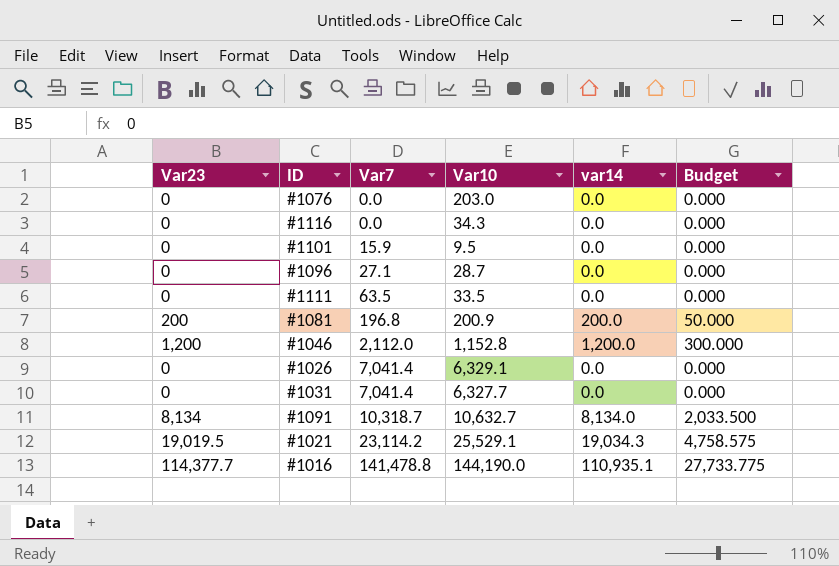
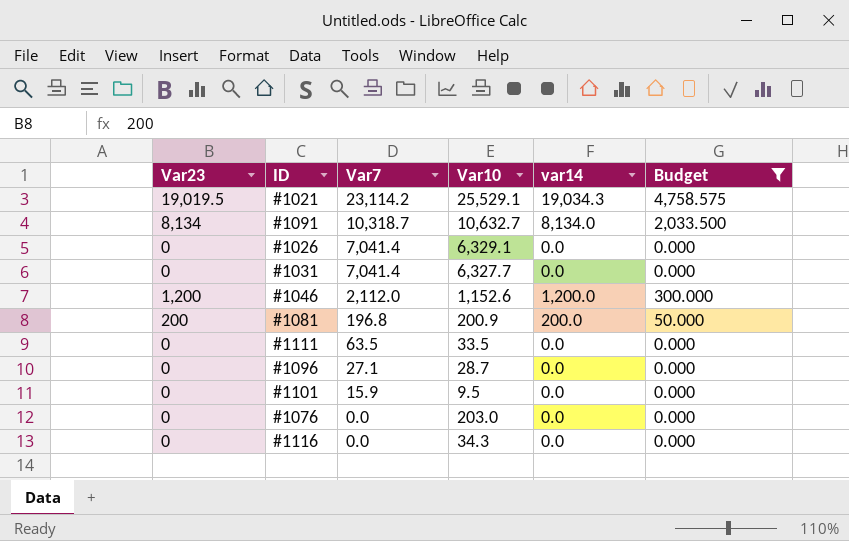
filter: none -> Budget != 27,733.775
row order: Var7 ascending -> Var7 descending
#1046 | Var10: 1,152.8 -> 1,152.6

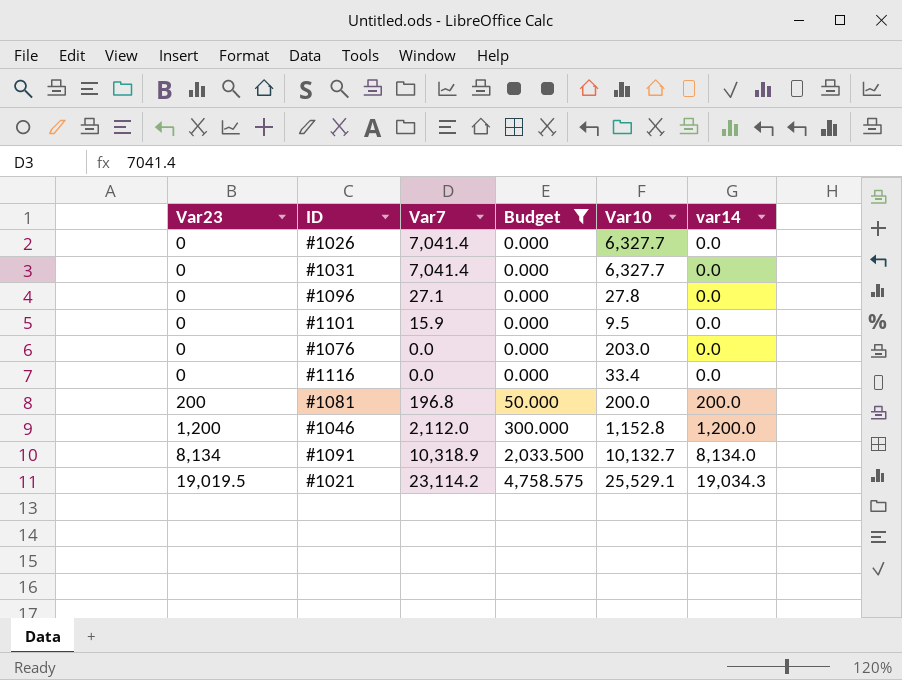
row order: Var7 descending -> Var23 ascending
column Budget | position: 6 -> 4
row #1111: 0 | 63.5 | 33.5 | 0.0 | 0.000 -> none
#1026 | Var10: 6,329.1 -> 6,327.7
#1096 | Var10: 28.7 -> 27.8
#1116 | Var10: 34.3 -> 33.4
#1081 | Var10: 200.9 -> 200.0
#1046 | Var10: 1,152.6 -> 1,152.8
#1091 | Var7: 10,318.7 -> 10,318.9
#1091 | Var10: 10,632.7 -> 10,132.7

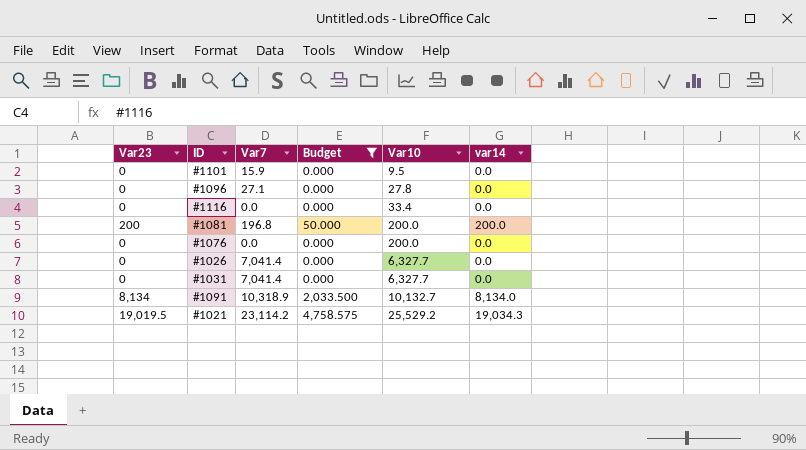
row order: Var23 ascending -> Var10 ascending
row #1046: 1,200 | 2,112.0 | 300.000 | 1,152.8 | 1,200.0 -> none
#1076 | Var10: 203.0 -> 200.0
#1021 | Var10: 25,529.1 -> 25,529.2

